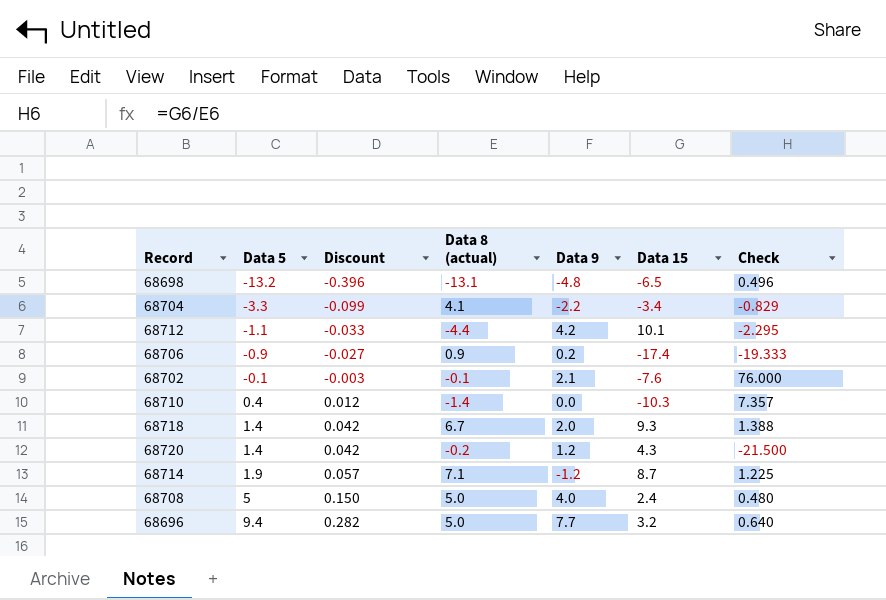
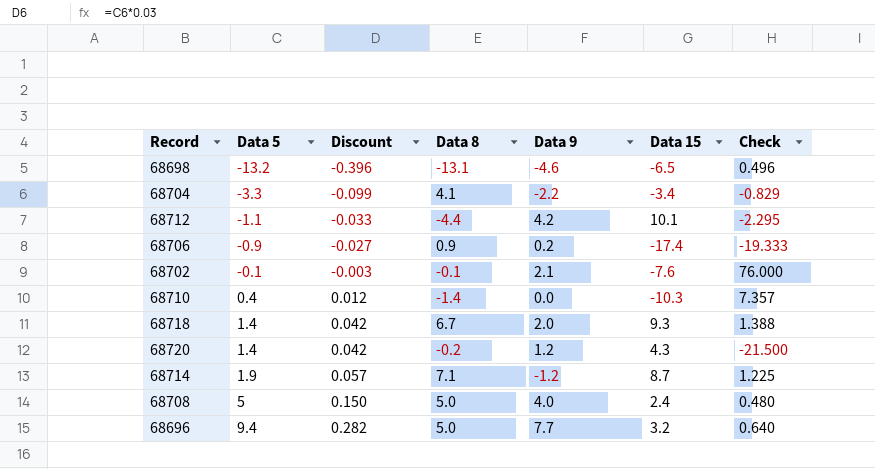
column name: Data 8 (actual) -> Data 8
68698 | Data 9: -4.8 -> -4.6

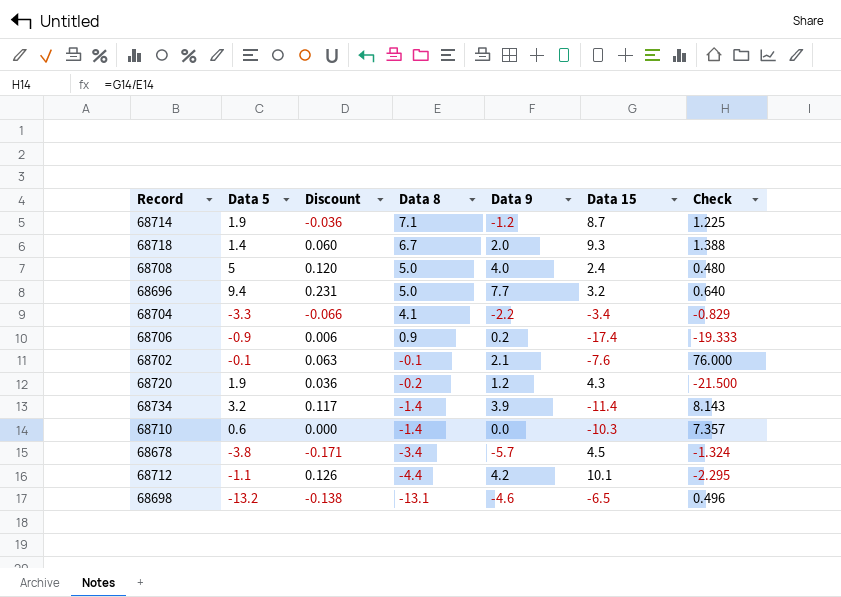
row order: Data 5 ascending -> Data 8 descending
column Discount | formula: [Data 5] * 0.03 -> [Data 9] * 0.03
68720 | Data 5: 1.4 -> 1.9
row 68734: none -> 3.2 | 0.117 | -1.4 | 3.9 | -11.4 | 8.143
68710 | Data 5: 0.4 -> 0.6
row 68678: none -> -3.8 | -0.171 | -3.4 | -5.7 | 4.5 | -1.324

